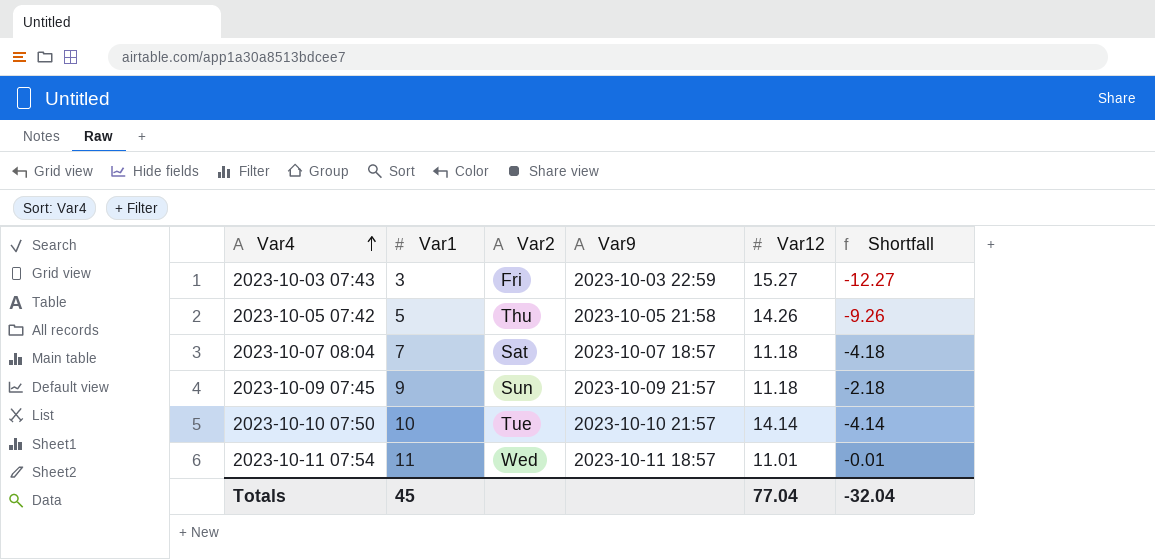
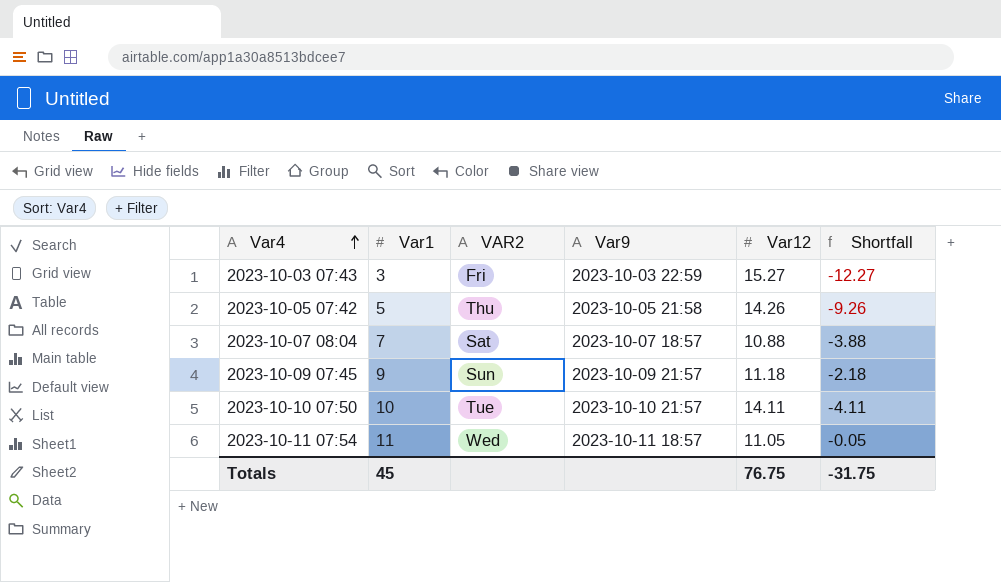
column name: Var2 -> VAR2
2023-10-07 08:04 | Var12: 11.18 -> 10.88
2023-10-07 08:04 | Shortfall: -4.18 -> -3.88
2023-10-10 07:50 | Var12: 14.14 -> 14.11
2023-10-10 07:50 | Shortfall: -4.14 -> -4.11
2023-10-11 07:54 | Var12: 11.01 -> 11.05
2023-10-11 07:54 | Shortfall: -0.01 -> -0.05
Totals | Var12: 77.04 -> 76.75
Totals | Shortfall: -32.04 -> -31.75

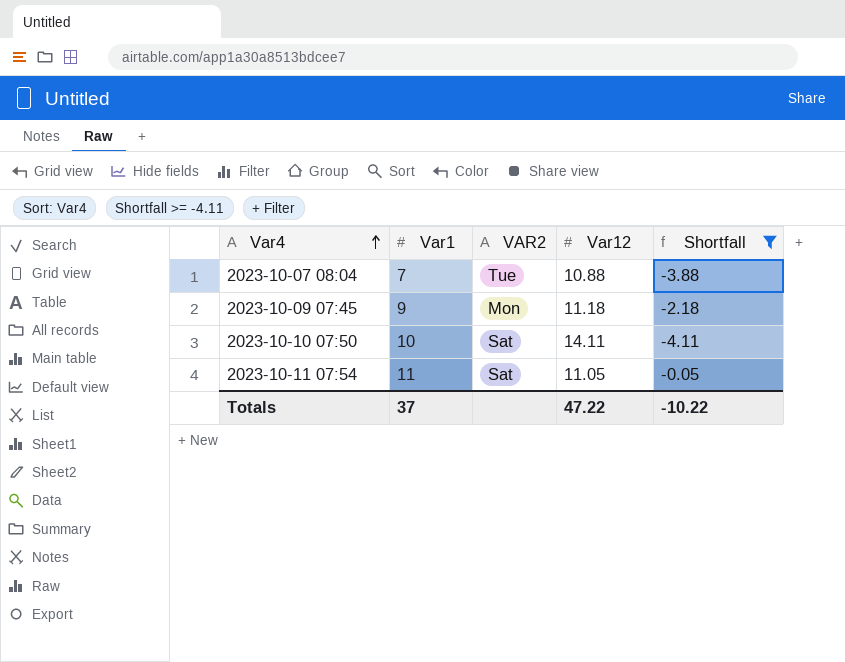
filter: none -> Shortfall >= -4.11
column Var9 | position: 4 -> none
2023-10-07 08:04 | VAR2: Sat -> Tue
2023-10-09 07:45 | VAR2: Sun -> Mon
2023-10-10 07:50 | VAR2: Tue -> Sat
2023-10-11 07:54 | VAR2: Wed -> Sat
Totals | Var1: 45 -> 37
Totals | Var12: 76.75 -> 47.22
Totals | Shortfall: -31.75 -> -10.22

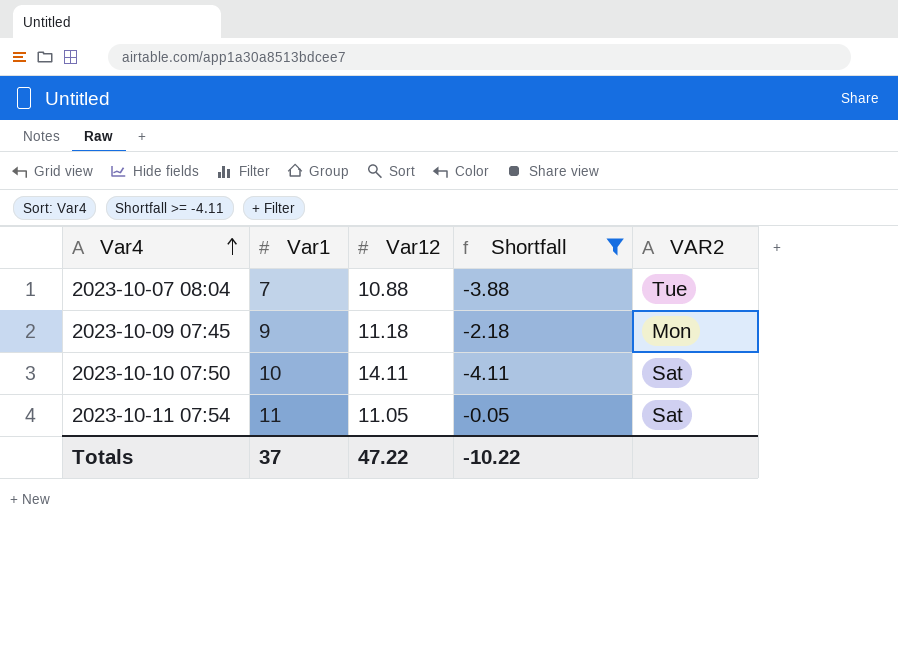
column VAR2 | position: 3 -> 5

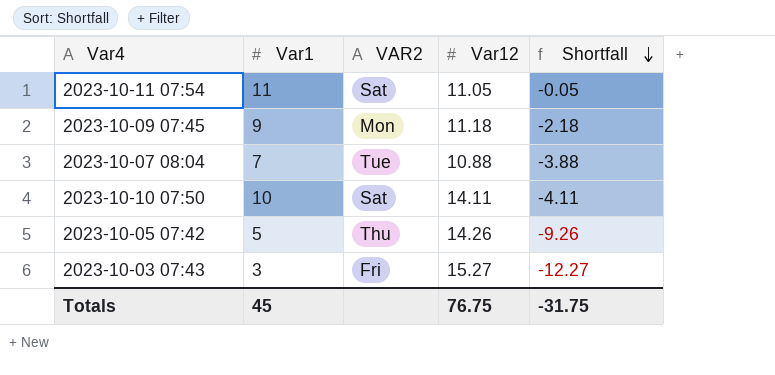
filter: Shortfall >= -4.11 -> none
row order: Var4 ascending -> Shortfall descending
column VAR2 | position: 5 -> 3
Totals | Var1: 37 -> 45
Totals | Var12: 47.22 -> 76.75
Totals | Shortfall: -10.22 -> -31.75

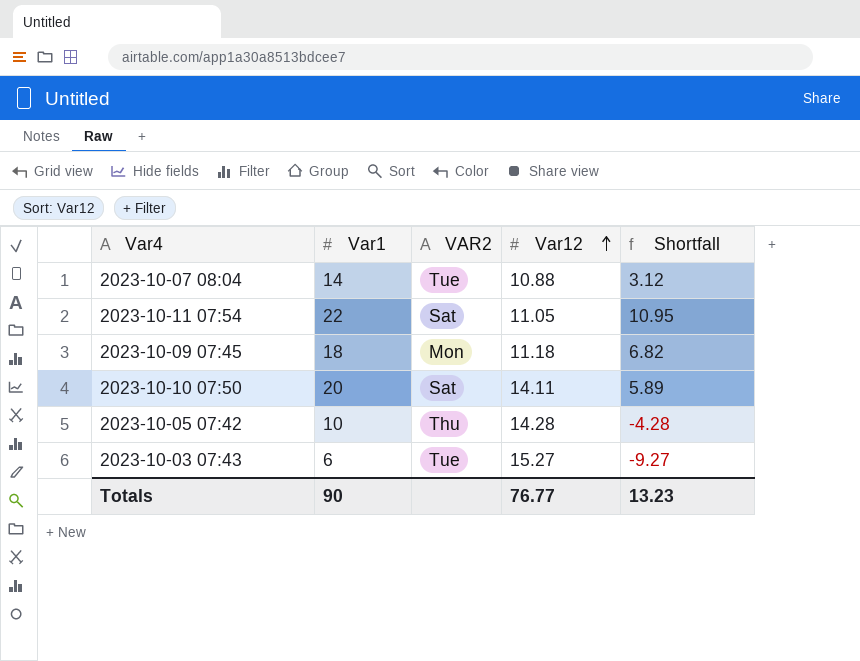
row order: Shortfall descending -> Var12 ascending
2023-10-07 08:04 | Var1: 7 -> 14
2023-10-07 08:04 | Shortfall: -3.88 -> 3.12
2023-10-11 07:54 | Var1: 11 -> 22
2023-10-11 07:54 | Shortfall: -0.05 -> 10.95
2023-10-09 07:45 | Var1: 9 -> 18
2023-10-09 07:45 | Shortfall: -2.18 -> 6.82
2023-10-10 07:50 | Var1: 10 -> 20
2023-10-10 07:50 | Shortfall: -4.11 -> 5.89
2023-10-05 07:42 | Var1: 5 -> 10
2023-10-05 07:42 | Var12: 14.26 -> 14.28
2023-10-05 07:42 | Shortfall: -9.26 -> -4.28
2023-10-03 07:43 | Var1: 3 -> 6
2023-10-03 07:43 | VAR2: Fri -> Tue
2023-10-03 07:43 | Shortfall: -12.27 -> -9.27
Totals | Var1: 45 -> 90
Totals | Var12: 76.75 -> 76.77
Totals | Shortfall: -31.75 -> 13.23

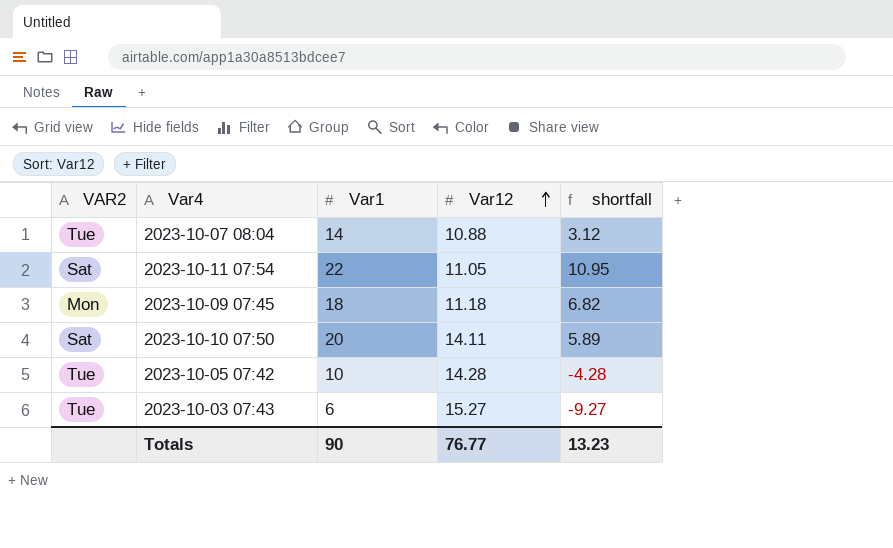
column VAR2 | position: 3 -> 1
column name: Shortfall -> shortfall
2023-10-05 07:42 | VAR2: Thu -> Tue

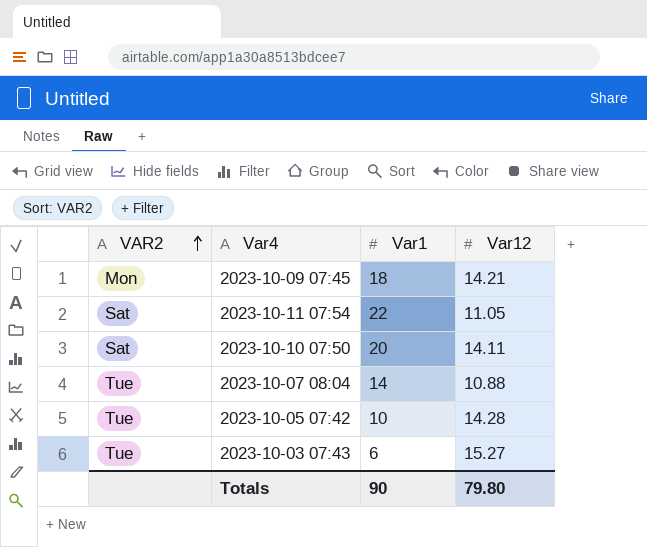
row order: Var12 ascending -> VAR2 ascending
column shortfall | formula: [Var1] - [Var12] -> none
2023-10-09 07:45 | Var12: 11.18 -> 14.21
Totals | Var12: 76.77 -> 79.80

